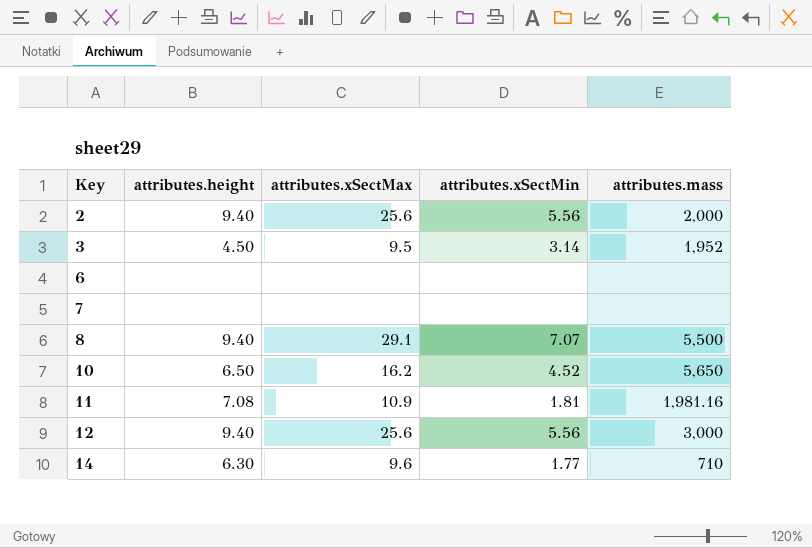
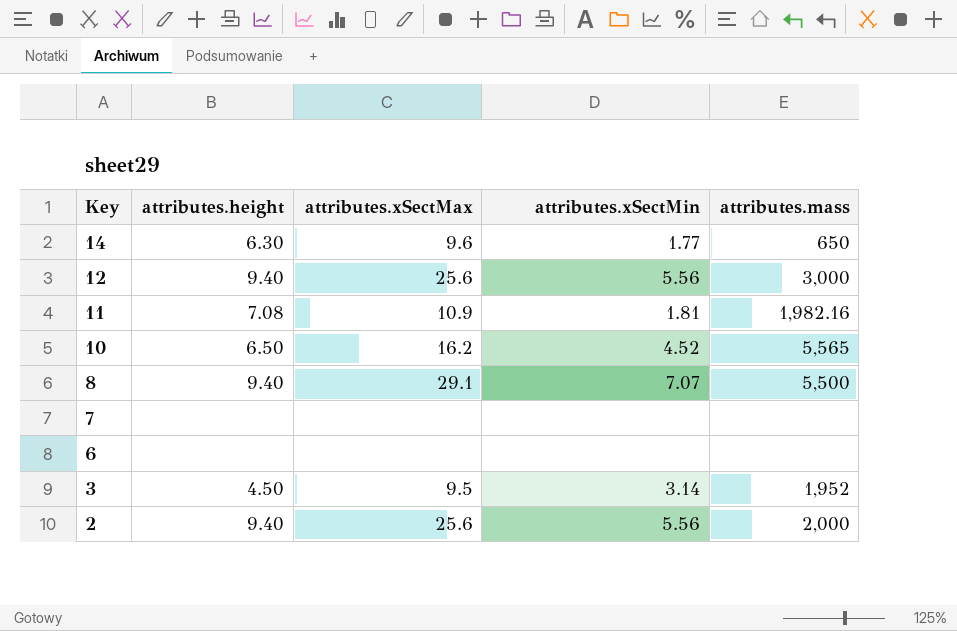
row order: Key ascending -> Key descending
14 | attributes.mass: 710 -> 650
11 | attributes.mass: 1,981.16 -> 1,982.16
10 | attributes.mass: 5,650 -> 5,565

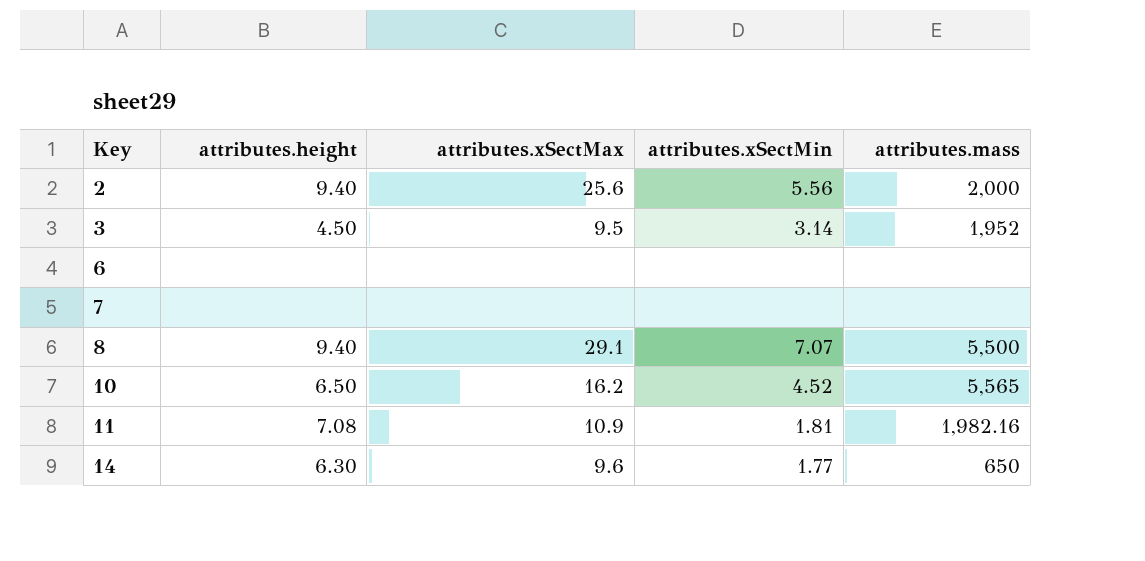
row order: Key descending -> Key ascending
row 12: 9.40 | 25.6 | 5.56 | 3,000 -> none

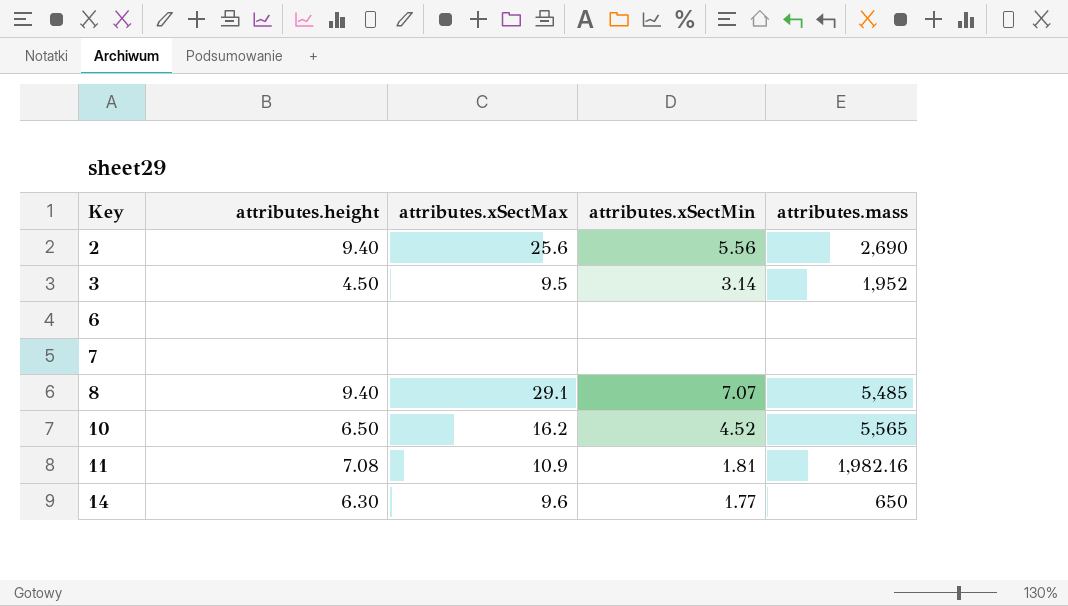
2 | attributes.mass: 2,000 -> 2,690
8 | attributes.mass: 5,500 -> 5,485

